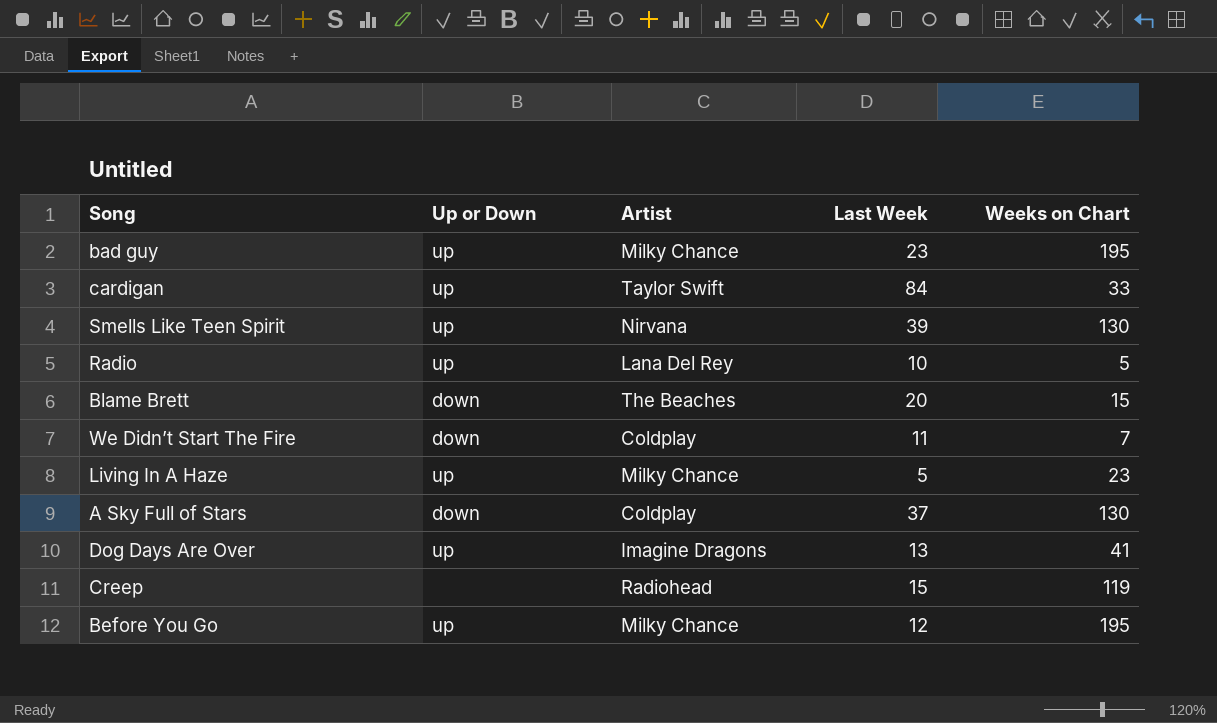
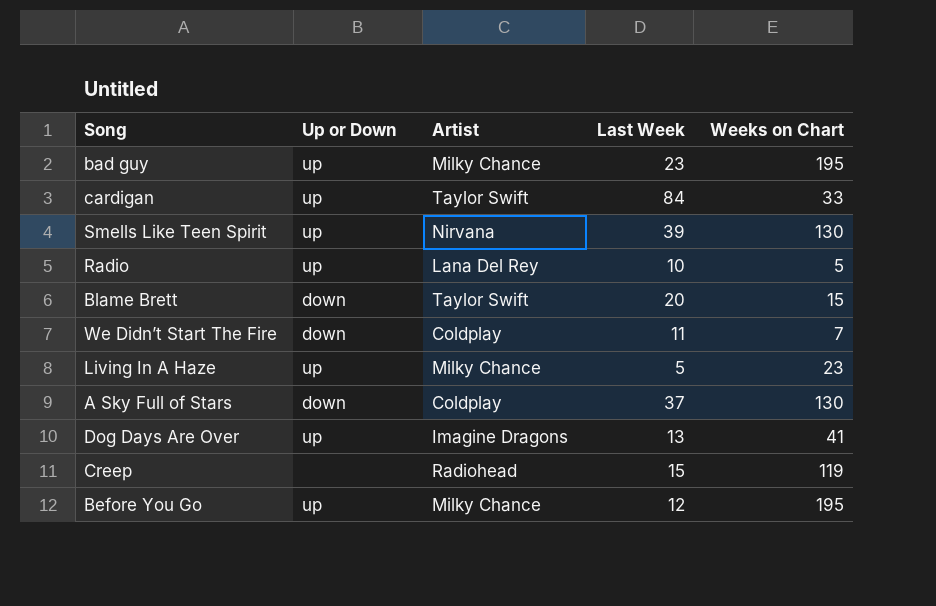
Blame Brett | Artist: The Beaches -> Taylor Swift

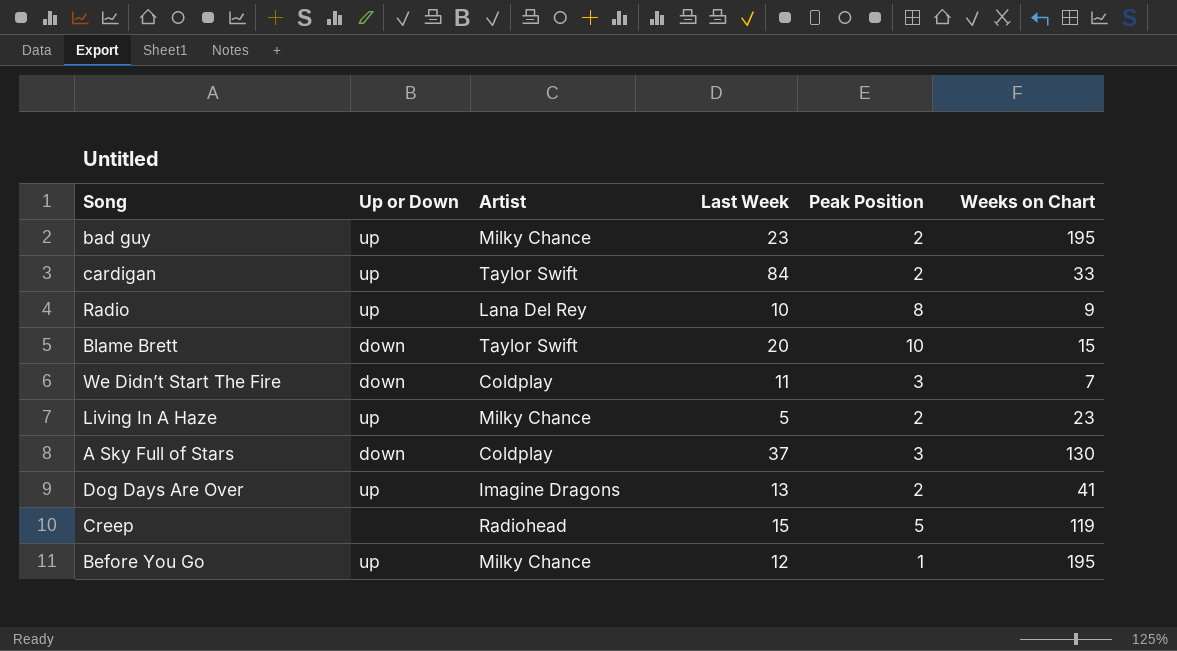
column Peak Position | position: none -> 5
row Smells Like Teen Spirit: up | Nirvana | 39 | 130 -> none
Radio | Weeks on Chart: 5 -> 9

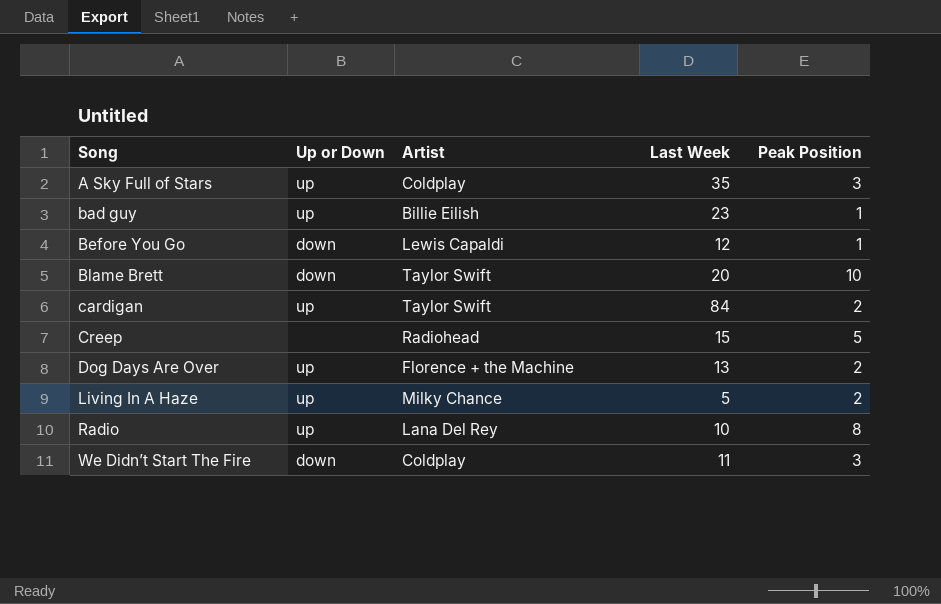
row order: none -> Song ascending
column Weeks on Chart | position: 6 -> none
A Sky Full of Stars | Up or Down: down -> up
A Sky Full of Stars | Last Week: 37 -> 35
bad guy | Artist: Milky Chance -> Billie Eilish
bad guy | Peak Position: 2 -> 1
Before You Go | Up or Down: up -> down
Before You Go | Artist: Milky Chance -> Lewis Capaldi
Dog Days Are Over | Artist: Imagine Dragons -> Florence + the Machine

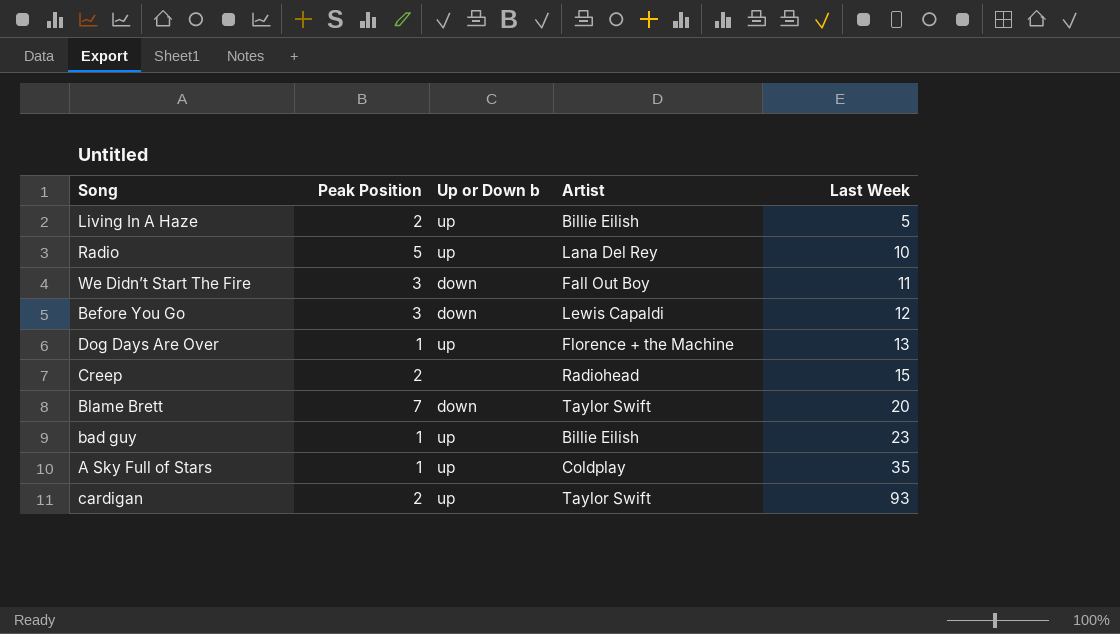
row order: Song ascending -> Last Week ascending
column Peak Position | position: 5 -> 2
column name: Up or Down -> Up or Down b
Living In A Haze | Artist: Milky Chance -> Billie Eilish
Radio | Peak Position: 8 -> 5
We Didn’t Start The Fire | Artist: Coldplay -> Fall Out Boy
Before You Go | Peak Position: 1 -> 3
Dog Days Are Over | Peak Position: 2 -> 1
Creep | Peak Position: 5 -> 2
Blame Brett | Peak Position: 10 -> 7
A Sky Full of Stars | Peak Position: 3 -> 1
cardigan | Last Week: 84 -> 93

